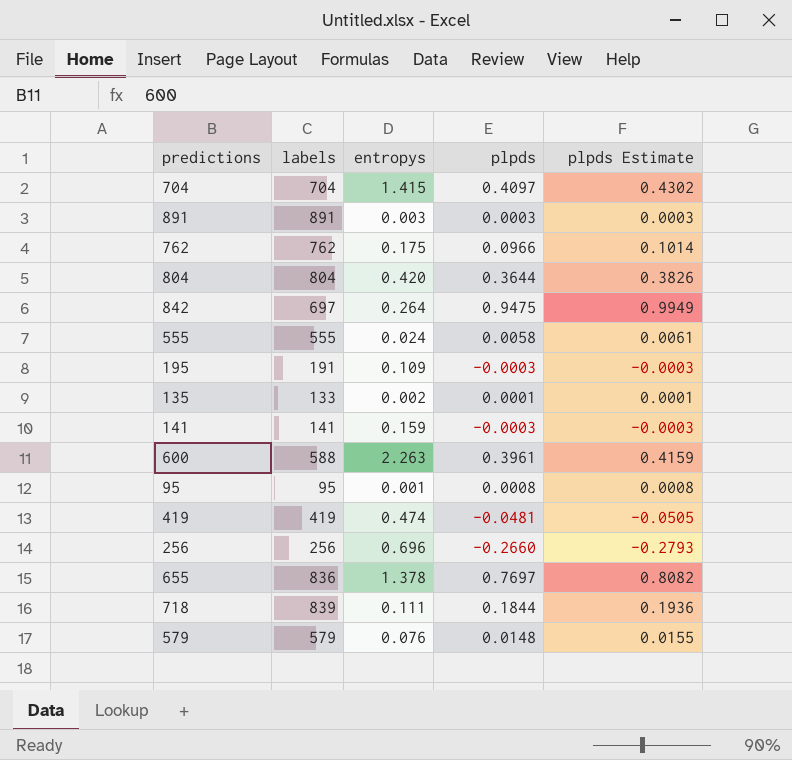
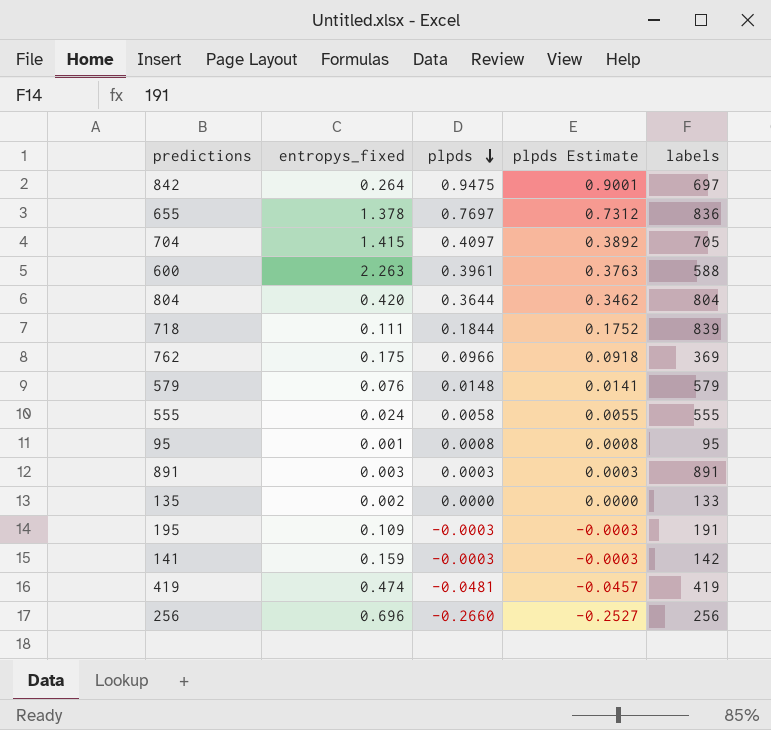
row order: none -> plpds descending
column name: entropys -> entropys_fixed
column plpds Estimate | formula: [plpds] * 1.05 -> [plpds] * 0.95
column labels | position: 2 -> 5
704 | labels: 704 -> 705
762 | labels: 762 -> 369
135 | plpds: 0.0001 -> 0.0000
141 | labels: 141 -> 142

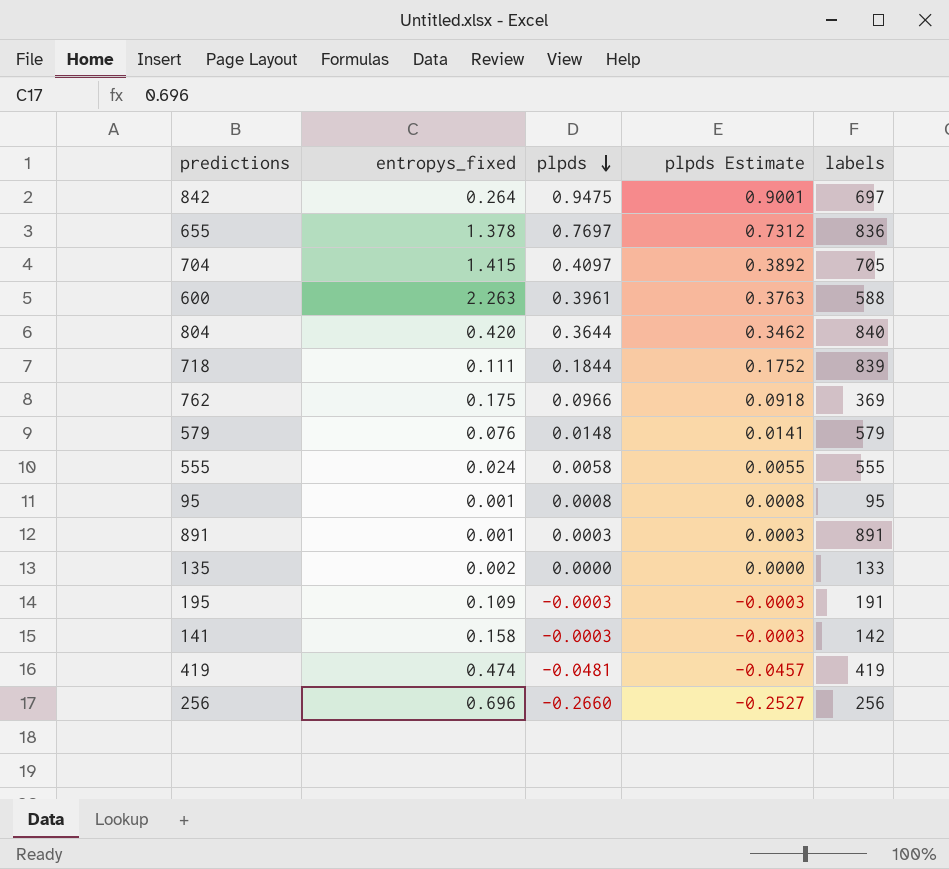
804 | labels: 804 -> 840
891 | entropys_fixed: 0.003 -> 0.001
141 | entropys_fixed: 0.159 -> 0.158

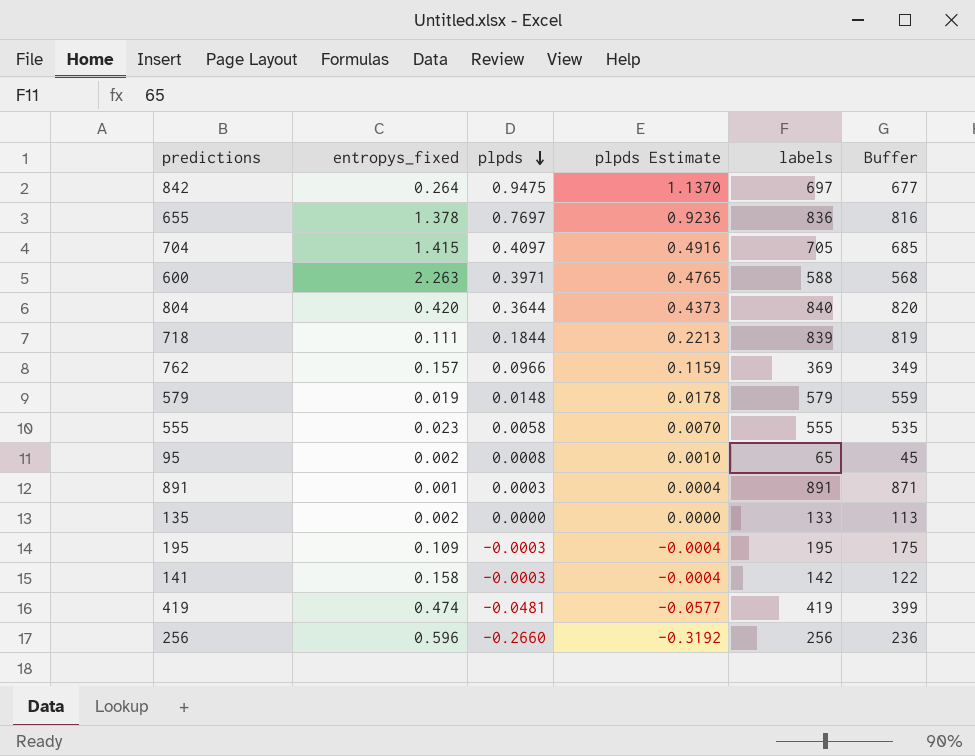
column plpds Estimate | formula: [plpds] * 0.95 -> [plpds] * 1.2
column Buffer | formula: none -> [labels] - 20
600 | plpds: 0.3961 -> 0.3971
762 | entropys_fixed: 0.175 -> 0.157
579 | entropys_fixed: 0.076 -> 0.019
555 | entropys_fixed: 0.024 -> 0.023
95 | entropys_fixed: 0.001 -> 0.002
95 | labels: 95 -> 65
195 | labels: 191 -> 195
256 | entropys_fixed: 0.696 -> 0.596

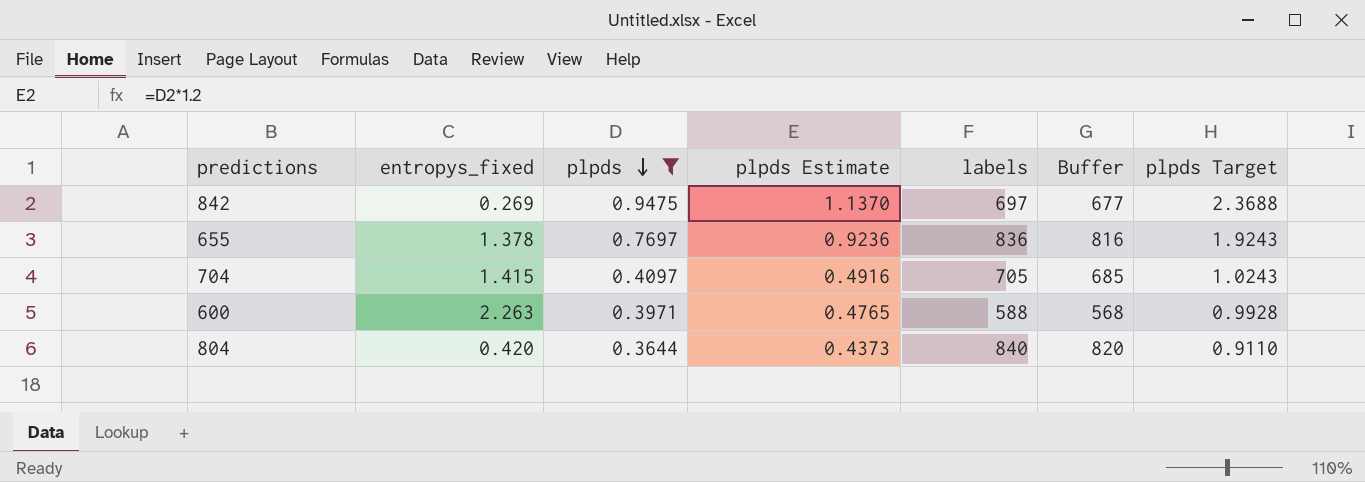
filter: none -> plpds >= 0.3644
column plpds Target | formula: none -> [plpds] * 2.5
842 | entropys_fixed: 0.264 -> 0.269

